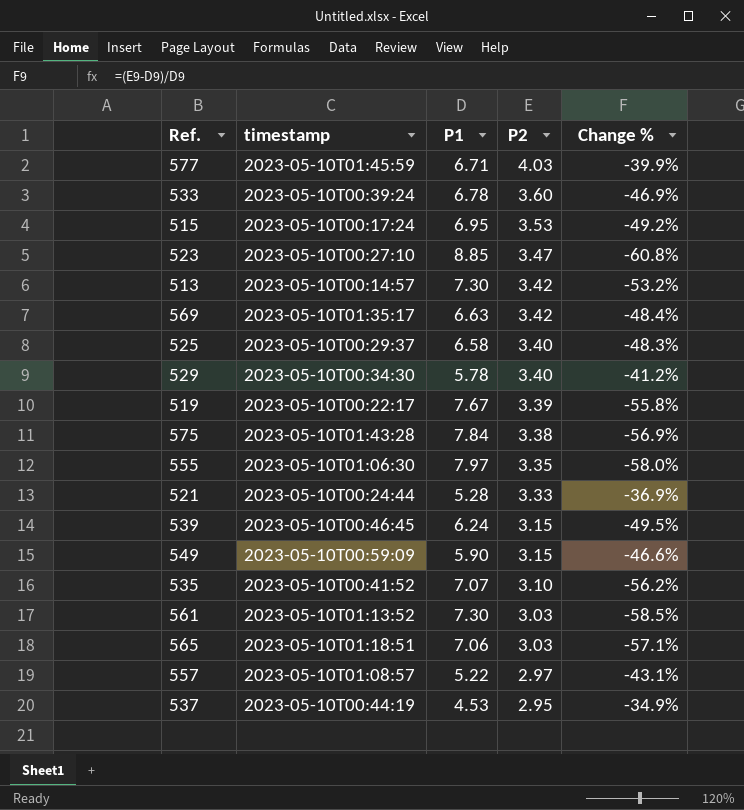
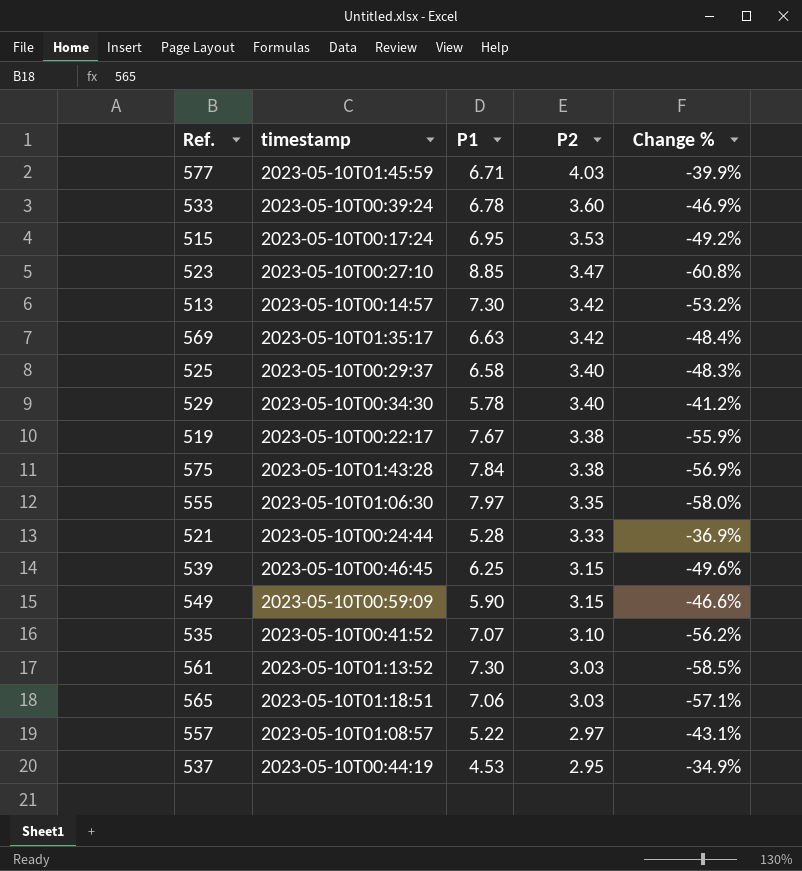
519 | P2: 3.39 -> 3.38
519 | Change %: -55.8% -> -55.9%
539 | P1: 6.24 -> 6.25
539 | Change %: -49.5% -> -49.6%

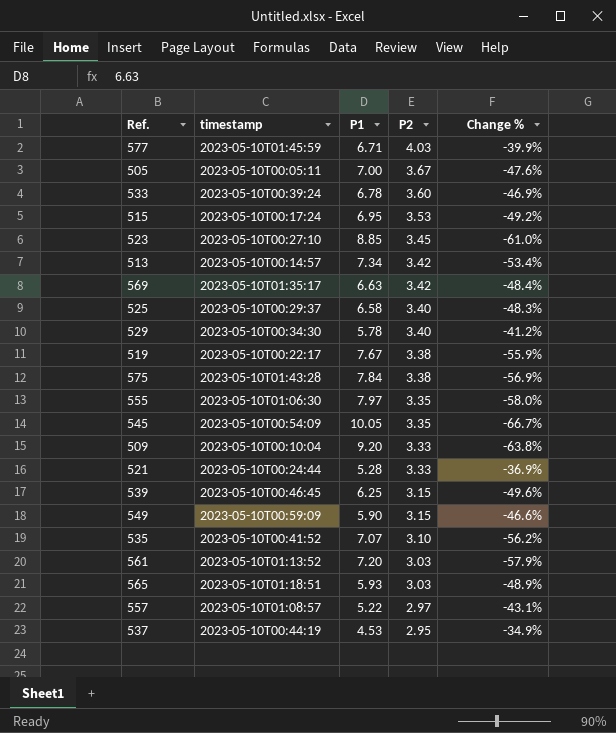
row 505: none -> 2023-05-10T00:05:11 | 7.00 | 3.67 | -47.6%
523 | P2: 3.47 -> 3.45
523 | Change %: -60.8% -> -61.0%
513 | P1: 7.30 -> 7.34
513 | Change %: -53.2% -> -53.4%
row 545: none -> 2023-05-10T00:54:09 | 10.05 | 3.35 | -66.7%
row 509: none -> 2023-05-10T00:10:04 | 9.20 | 3.33 | -63.8%
561 | P1: 7.30 -> 7.20
561 | Change %: -58.5% -> -57.9%
565 | P1: 7.06 -> 5.93
565 | Change %: -57.1% -> -48.9%

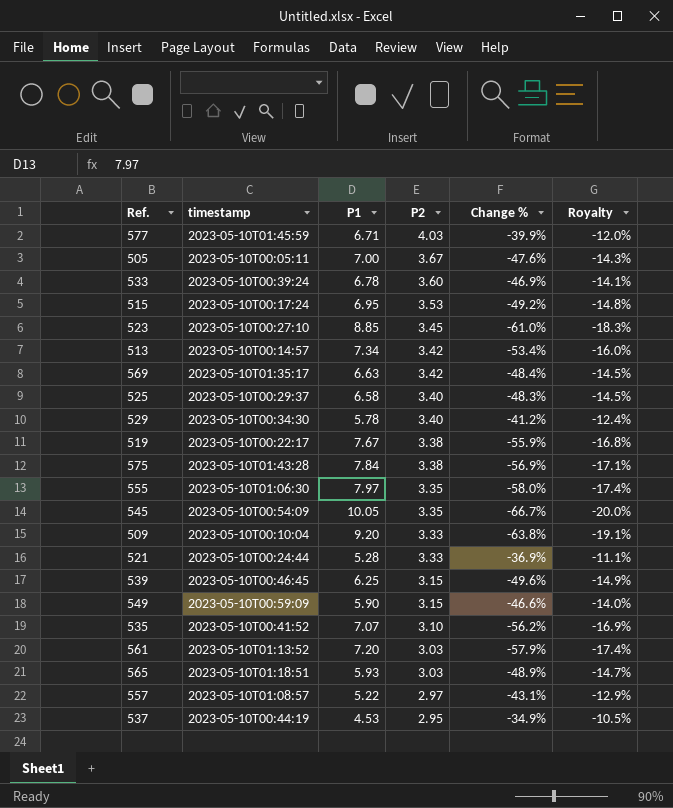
column Royalty | formula: none -> [Change %] * 0.3

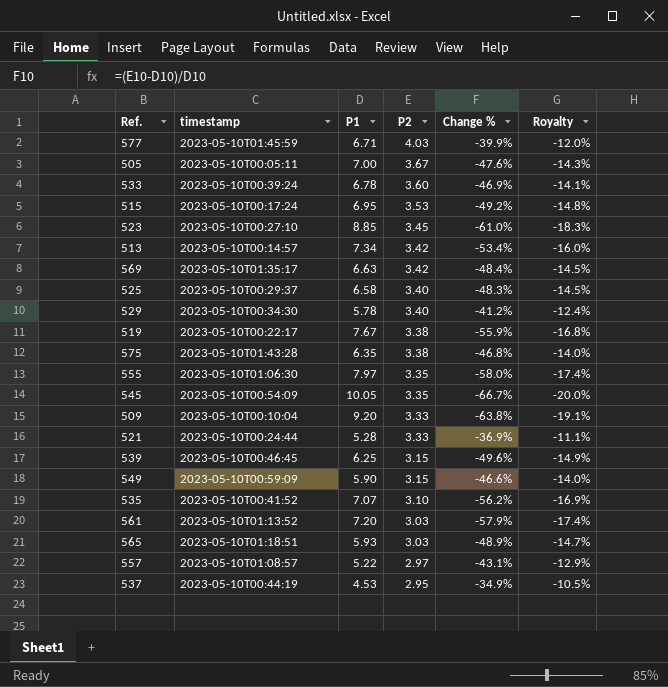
575 | P1: 7.84 -> 6.35
575 | Change %: -56.9% -> -46.8%
575 | Royalty: -17.1% -> -14.0%

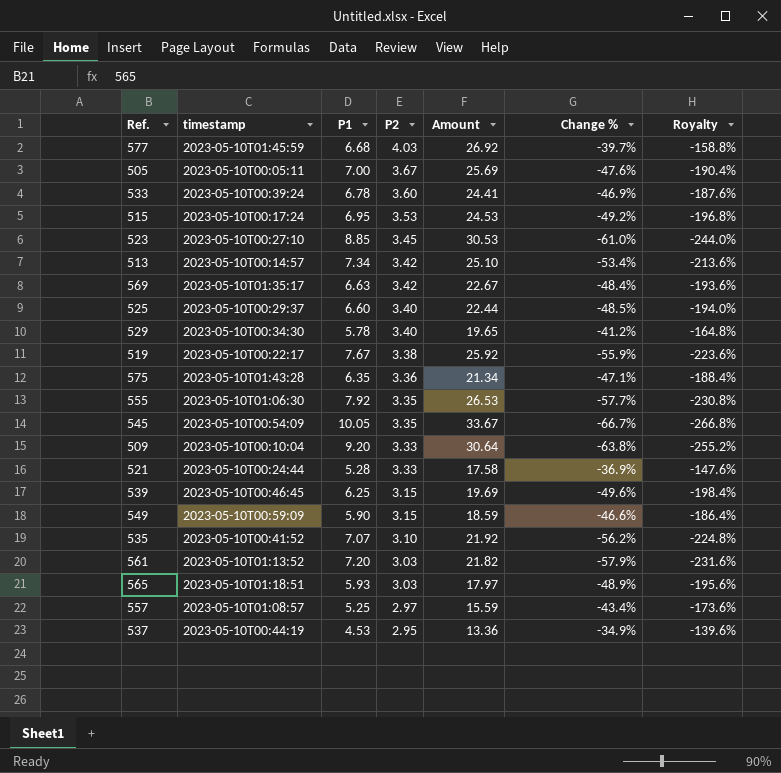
column Amount | formula: none -> [P1] * [P2]
column Royalty | formula: [Change %] * 0.3 -> [Change %] * 4
577 | P1: 6.71 -> 6.68
577 | Change %: -39.9% -> -39.7%
525 | P1: 6.58 -> 6.60
525 | Change %: -48.3% -> -48.5%
575 | P2: 3.38 -> 3.36
575 | Change %: -46.8% -> -47.1%
555 | P1: 7.97 -> 7.92
555 | Change %: -58.0% -> -57.7%
557 | P1: 5.22 -> 5.25
557 | Change %: -43.1% -> -43.4%

